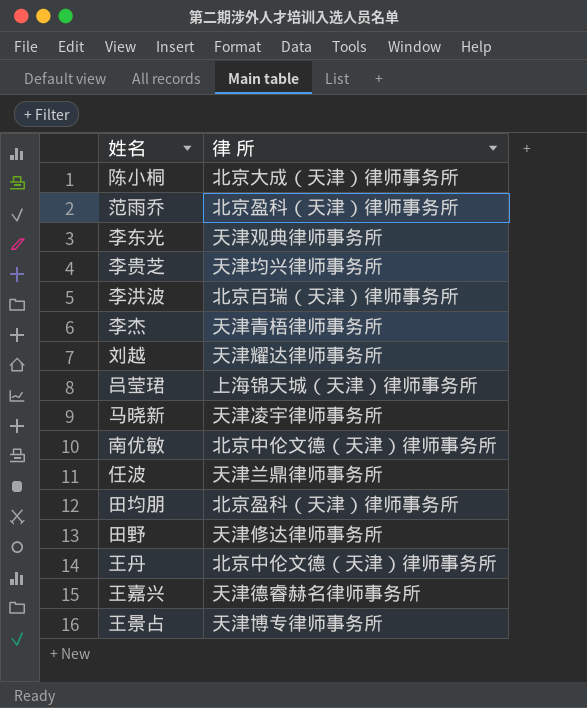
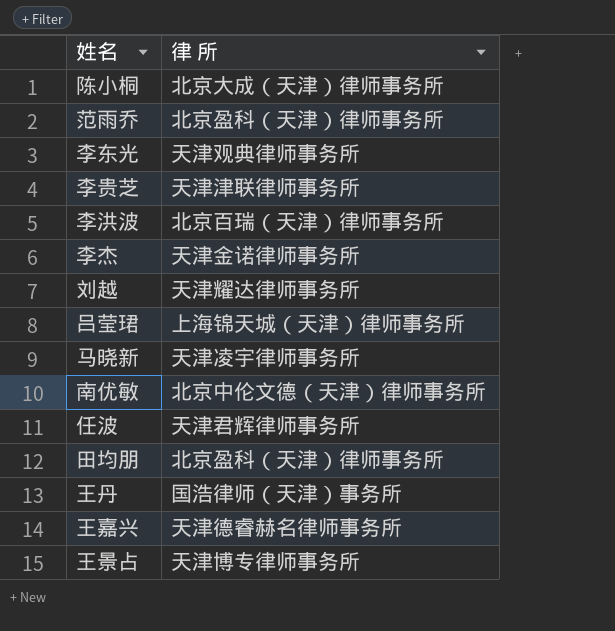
row 田野: 天津修达律师事务所 -> none
李贵芝 | 律 所: 天津均兴律师事务所 -> 天津津联律师事务所
李杰 | 律 所: 天津青梧律师事务所 -> 天津金诺律师事务所
任波 | 律 所: 天津兰鼎律师事务所 -> 天津君辉律师事务所
王丹 | 律 所: 北京中伦文德（天津）律师事务所 -> 国浩律师（天津）事务所

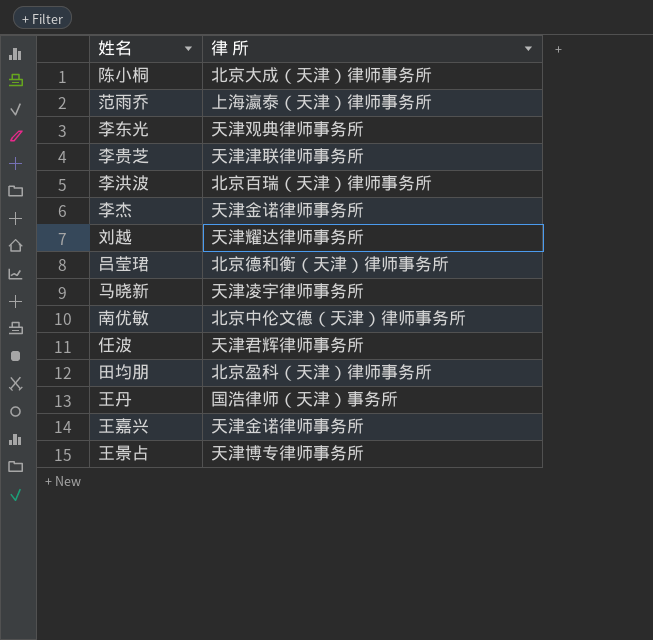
范雨乔 | 律 所: 北京盈科（天津）律师事务所 -> 上海瀛泰（天津）律师事务所
吕莹珺 | 律 所: 上海锦天城（天津）律师事务所 -> 北京德和衡（天津）律师事务所
王嘉兴 | 律 所: 天津德睿赫名律师事务所 -> 天津金诺律师事务所

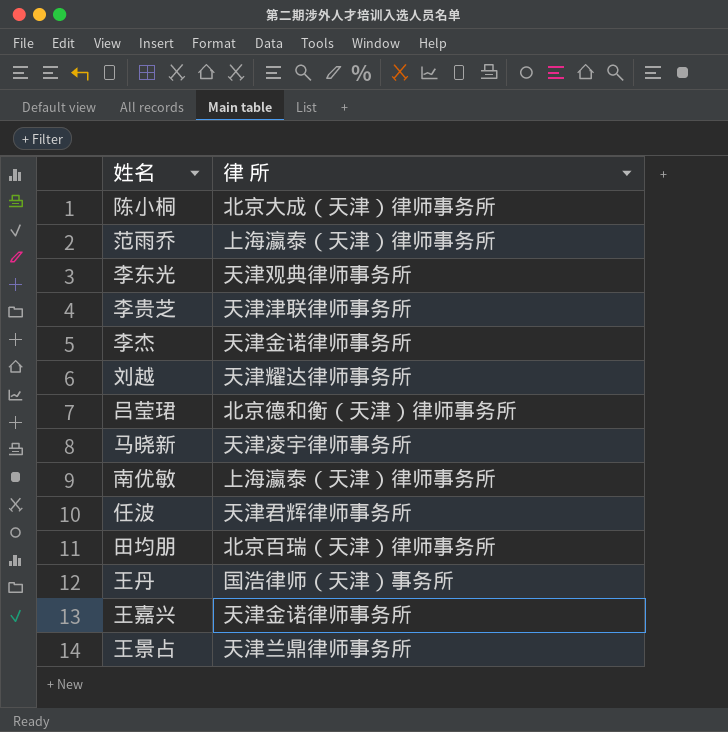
row 李洪波: 北京百瑞（天津）律师事务所 -> none
南优敏 | 律 所: 北京中伦文德（天津）律师事务所 -> 上海瀛泰（天津）律师事务所
田均朋 | 律 所: 北京盈科（天津）律师事务所 -> 北京百瑞（天津）律师事务所
王景占 | 律 所: 天津博专律师事务所 -> 天津兰鼎律师事务所

